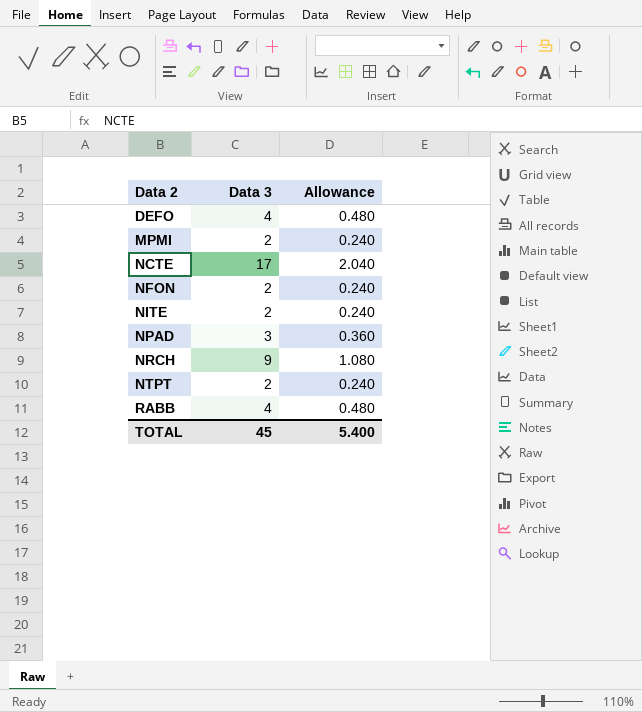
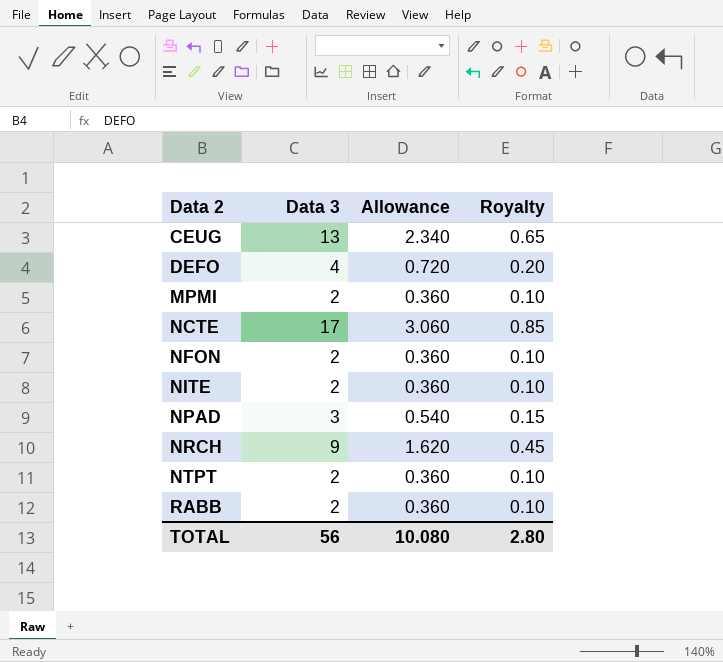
column Allowance | formula: [Data 3] * 0.12 -> [Data 3] * 0.18
column Royalty | formula: none -> [Data 3] * 0.05
row CEUG: none -> 13 | 2.340 | 0.65
RABB | Data 3: 4 -> 2
TOTAL | Data 3: 45 -> 56
TOTAL | Allowance: 5.400 -> 10.080

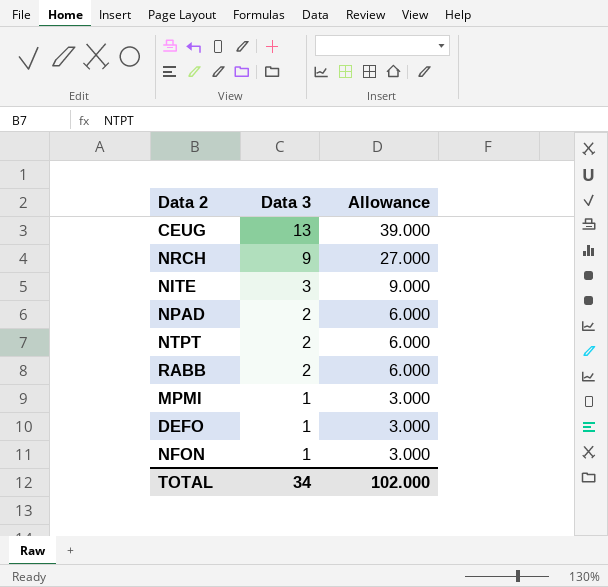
row order: Data 2 ascending -> Data 3 descending
column Royalty | formula: [Data 3] * 0.05 -> none
column Allowance | formula: [Data 3] * 0.18 -> [Data 3] * 3
row NCTE: 17 | 3.060 | 0.85 -> none
NITE | Data 3: 2 -> 3
NPAD | Data 3: 3 -> 2
MPMI | Data 3: 2 -> 1
DEFO | Data 3: 4 -> 1
NFON | Data 3: 2 -> 1
TOTAL | Data 3: 56 -> 34
TOTAL | Allowance: 10.080 -> 102.000

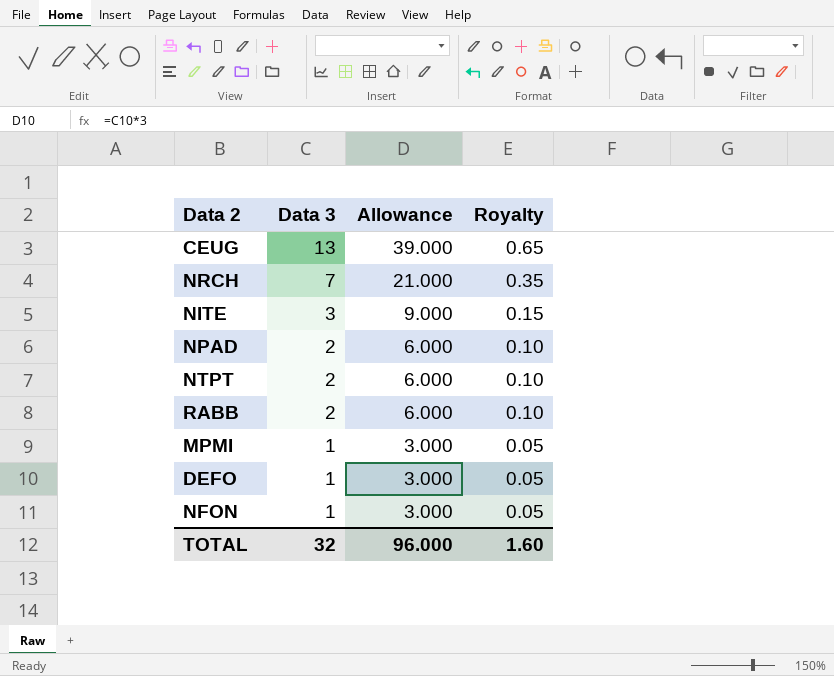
column Royalty | formula: none -> [Data 3] * 0.05
NRCH | Data 3: 9 -> 7
NRCH | Allowance: 27.000 -> 21.000
TOTAL | Data 3: 34 -> 32
TOTAL | Allowance: 102.000 -> 96.000

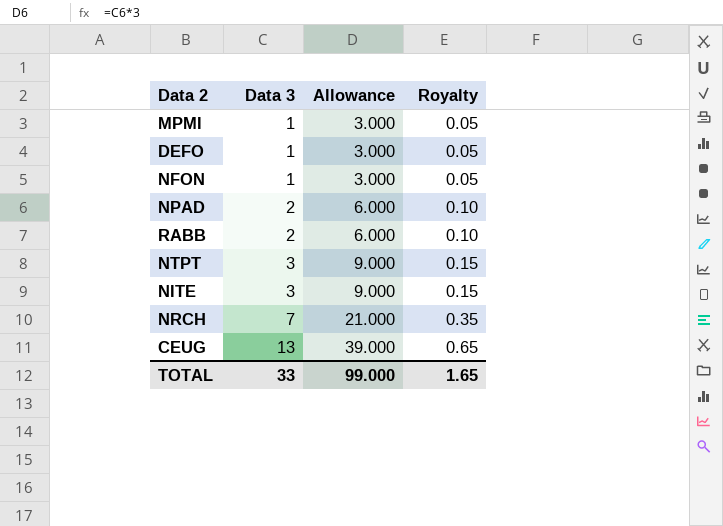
row order: Data 3 descending -> Data 3 ascending
NTPT | Data 3: 2 -> 3
NTPT | Allowance: 6.000 -> 9.000
NTPT | Royalty: 0.10 -> 0.15
TOTAL | Data 3: 32 -> 33
TOTAL | Allowance: 96.000 -> 99.000
TOTAL | Royalty: 1.60 -> 1.65

